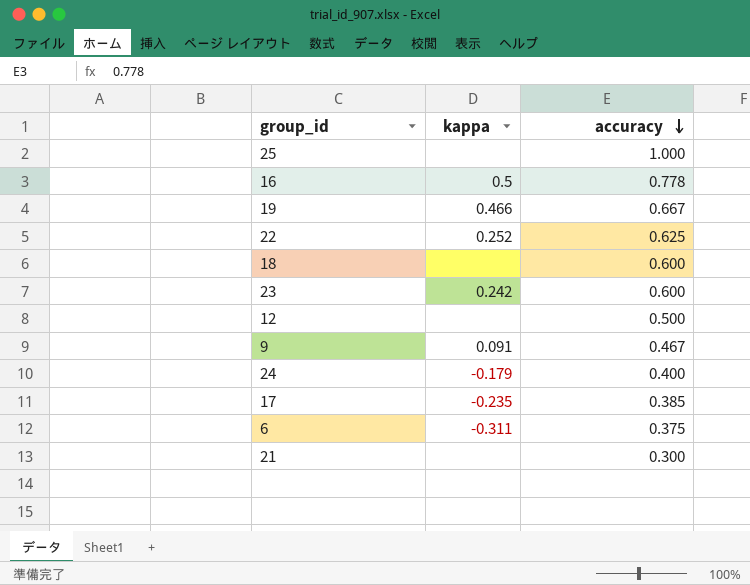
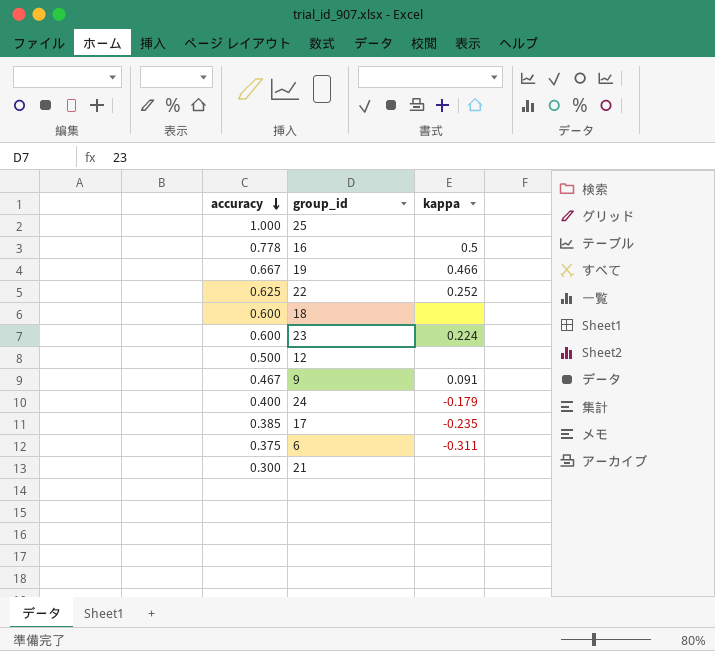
column accuracy | position: 3 -> 1
23 | kappa: 0.242 -> 0.224

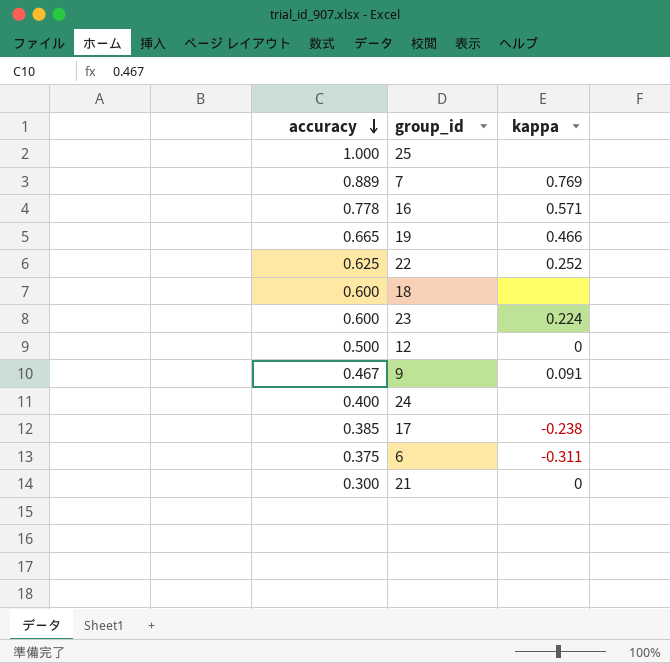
row 7: none -> 0.889 | 0.769
16 | kappa: 0.5 -> 0.571
19 | accuracy: 0.667 -> 0.665
12 | kappa: none -> 0
24 | kappa: -0.179 -> none
17 | kappa: -0.235 -> -0.238
21 | kappa: none -> 0

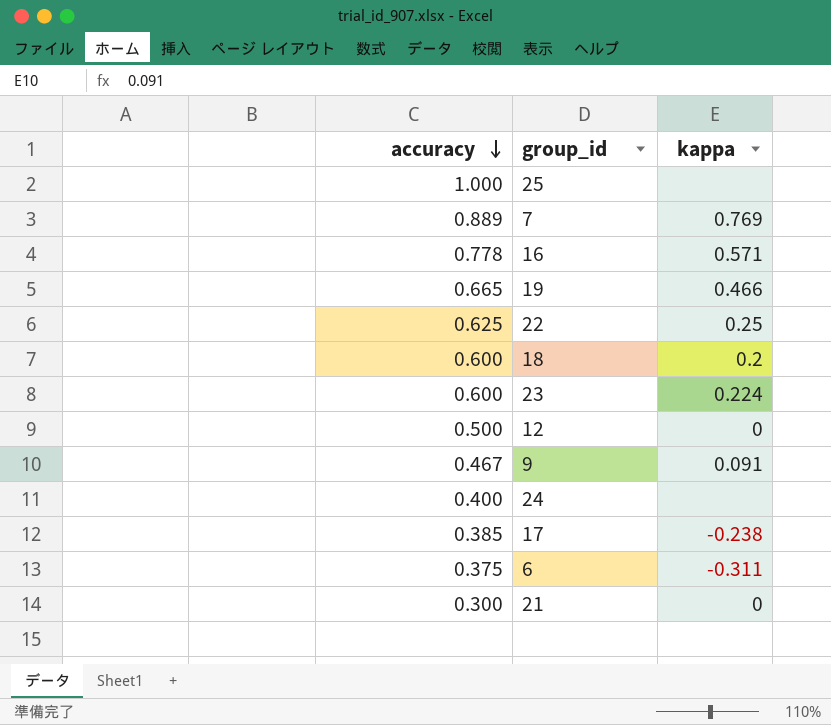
22 | kappa: 0.252 -> 0.25
18 | kappa: none -> 0.2

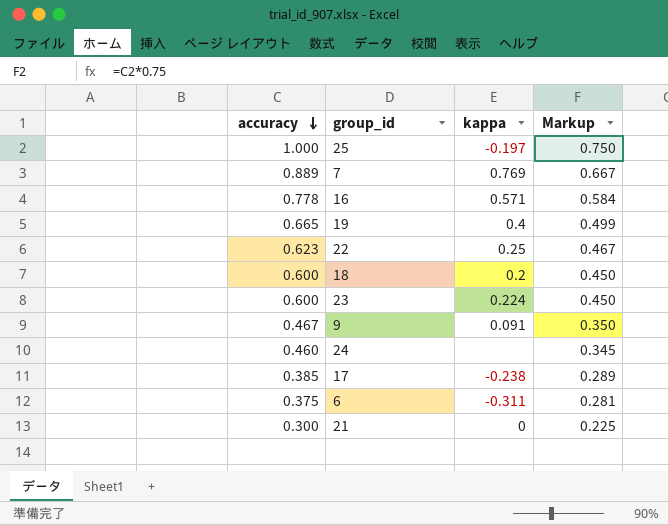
column Markup | formula: none -> [accuracy] * 0.75
row 12: 0.500 | 0 -> none
25 | kappa: none -> -0.197
19 | kappa: 0.466 -> 0.4
22 | accuracy: 0.625 -> 0.623
24 | accuracy: 0.400 -> 0.460

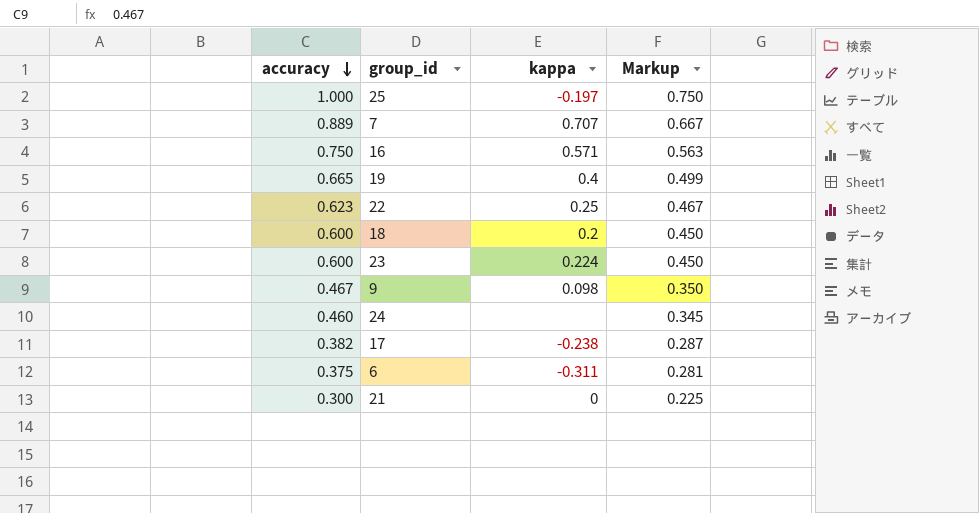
7 | kappa: 0.769 -> 0.707
16 | accuracy: 0.778 -> 0.750
16 | Markup: 0.584 -> 0.563
9 | kappa: 0.091 -> 0.098
17 | accuracy: 0.385 -> 0.382
17 | Markup: 0.289 -> 0.287

